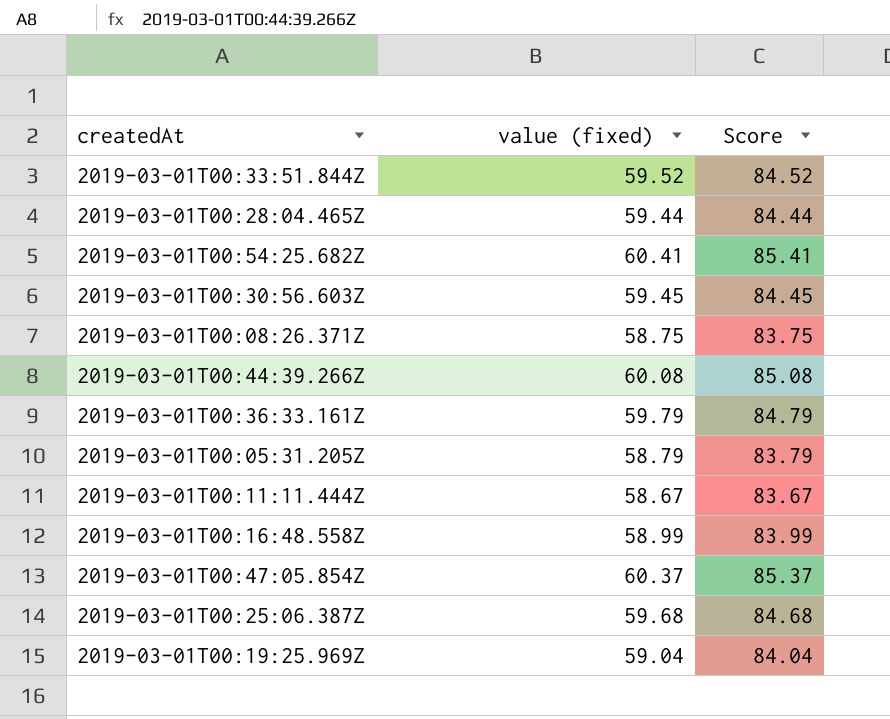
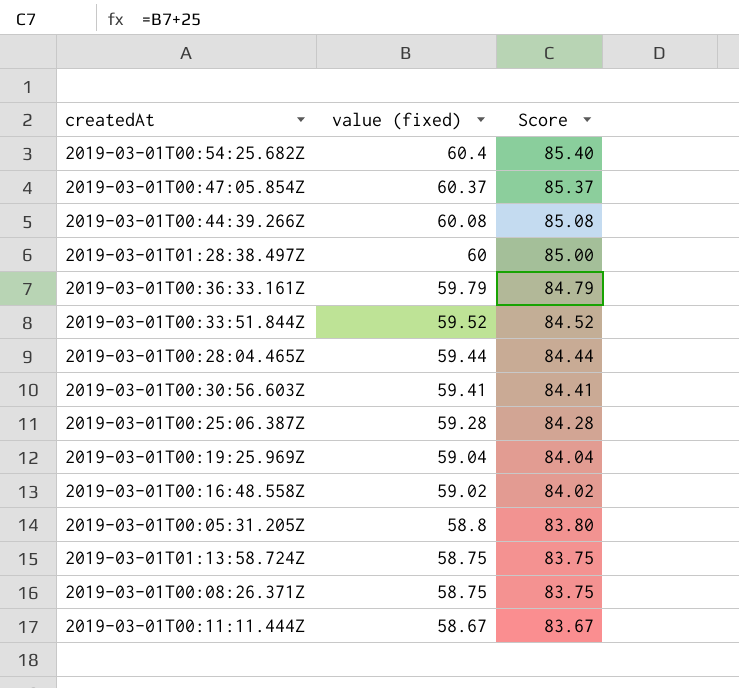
row order: none -> value (fixed) descending
2019-03-01T00:54:25.682Z | value (fixed): 60.41 -> 60.4
2019-03-01T00:54:25.682Z | Score: 85.41 -> 85.40
row 2019-03-01T01:28:38.497Z: none -> 60 | 85.00
2019-03-01T00:30:56.603Z | value (fixed): 59.45 -> 59.41
2019-03-01T00:30:56.603Z | Score: 84.45 -> 84.41
2019-03-01T00:25:06.387Z | value (fixed): 59.68 -> 59.28
2019-03-01T00:25:06.387Z | Score: 84.68 -> 84.28
2019-03-01T00:16:48.558Z | value (fixed): 58.99 -> 59.02
2019-03-01T00:16:48.558Z | Score: 83.99 -> 84.02
2019-03-01T00:05:31.205Z | value (fixed): 58.79 -> 58.8
2019-03-01T00:05:31.205Z | Score: 83.79 -> 83.80
row 2019-03-01T01:13:58.724Z: none -> 58.75 | 83.75

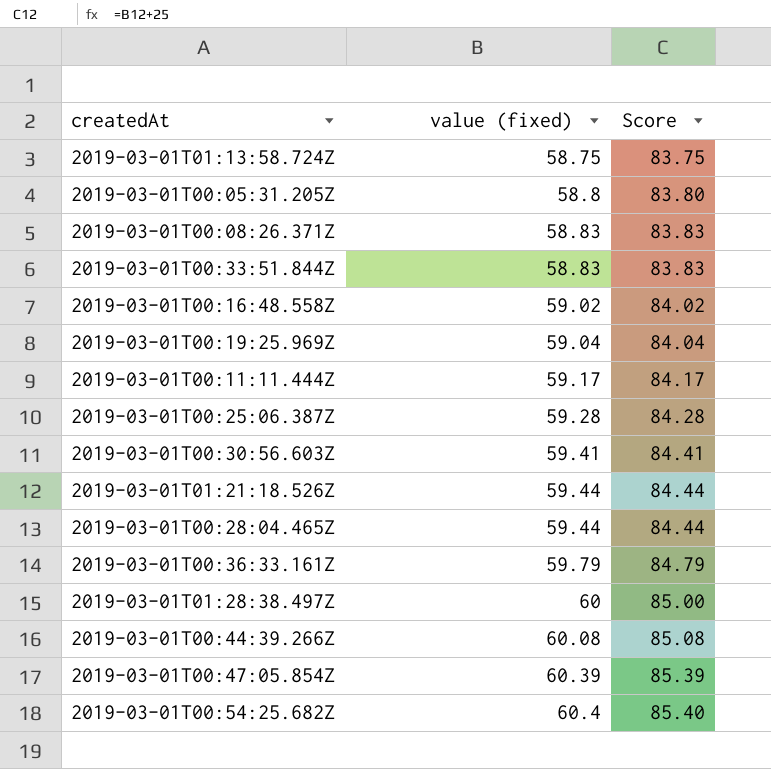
row order: value (fixed) descending -> value (fixed) ascending
2019-03-01T00:08:26.371Z | value (fixed): 58.75 -> 58.83
2019-03-01T00:08:26.371Z | Score: 83.75 -> 83.83
2019-03-01T00:33:51.844Z | value (fixed): 59.52 -> 58.83
2019-03-01T00:33:51.844Z | Score: 84.52 -> 83.83
2019-03-01T00:11:11.444Z | value (fixed): 58.67 -> 59.17
2019-03-01T00:11:11.444Z | Score: 83.67 -> 84.17
row 2019-03-01T01:21:18.526Z: none -> 59.44 | 84.44
2019-03-01T00:47:05.854Z | value (fixed): 60.37 -> 60.39
2019-03-01T00:47:05.854Z | Score: 85.37 -> 85.39

